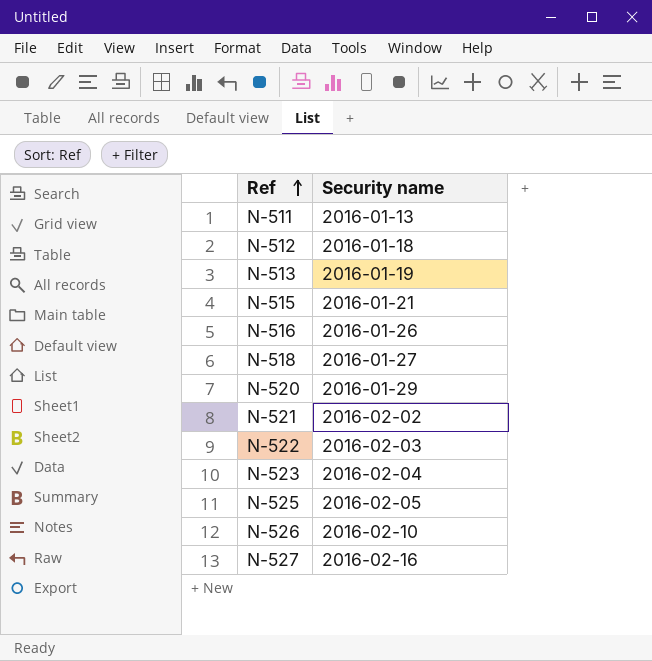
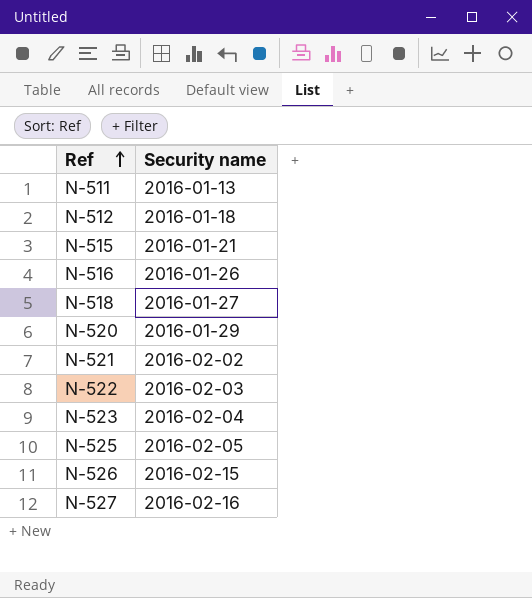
row N-513: 2016-01-19 -> none
N-526 | Security name: 2016-02-10 -> 2016-02-15

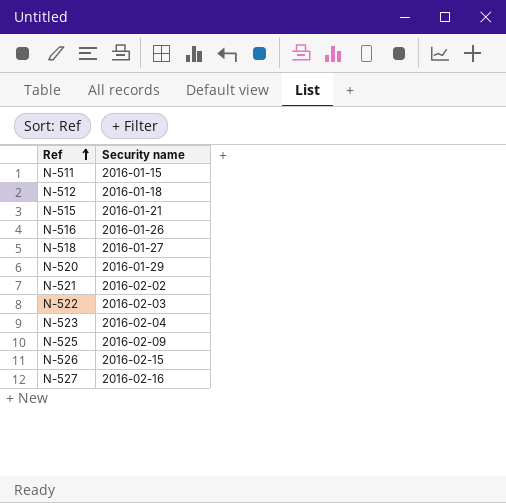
N-511 | Security name: 2016-01-13 -> 2016-01-15
N-525 | Security name: 2016-02-05 -> 2016-02-09

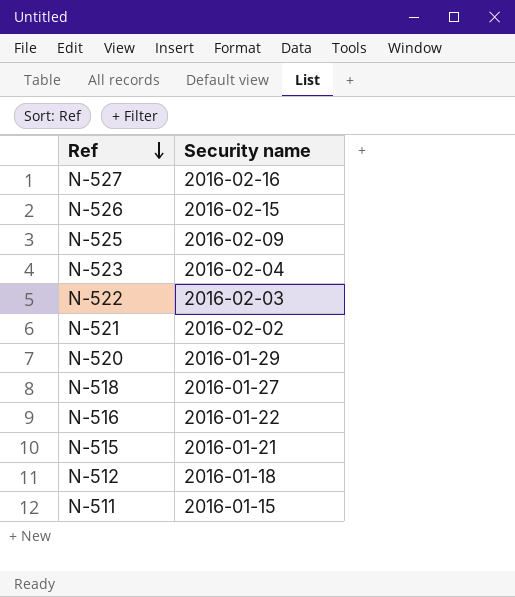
row order: Ref ascending -> Ref descending
N-516 | Security name: 2016-01-26 -> 2016-01-22

